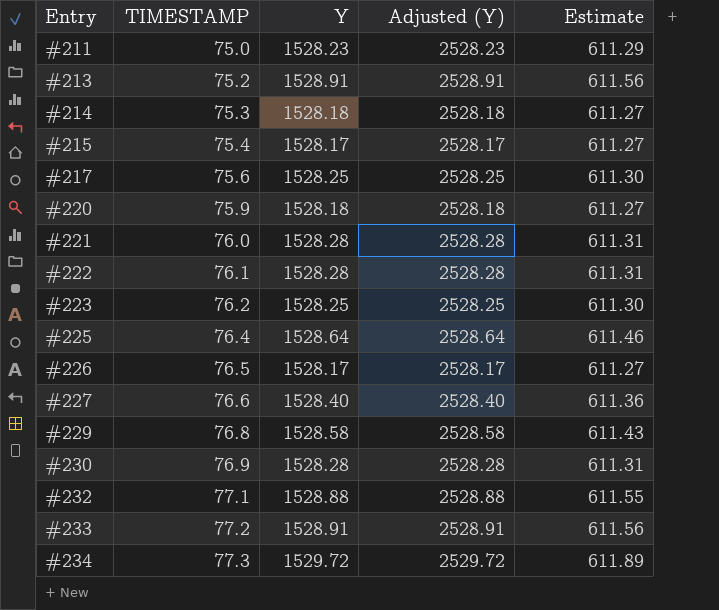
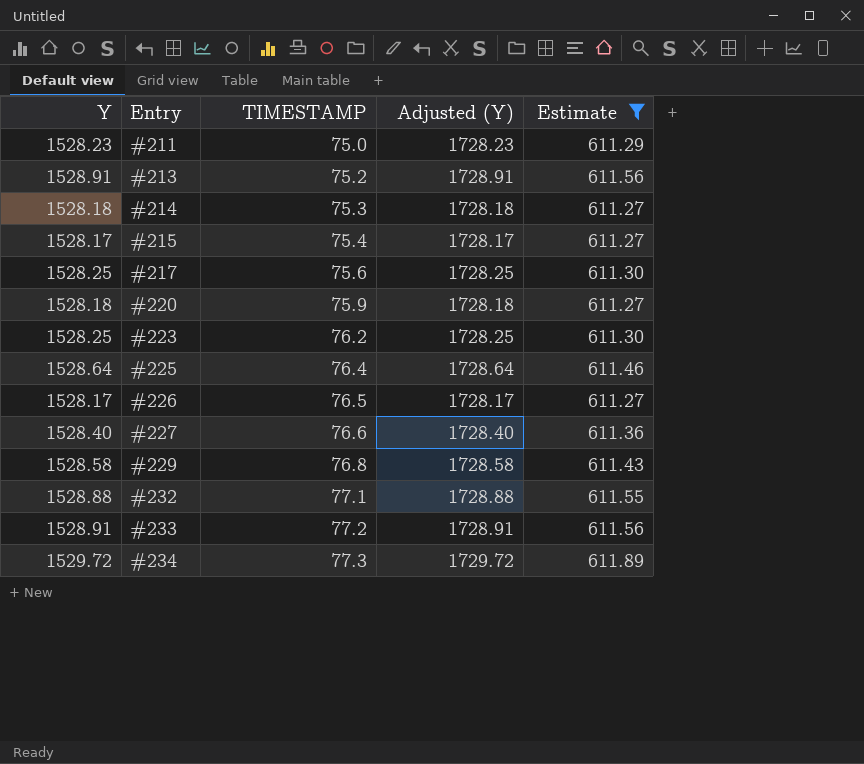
filter: none -> Estimate != 611.31
column Y | position: 3 -> 1
column Adjusted (Y) | formula: [Y] + 1000 -> [Y] + 200

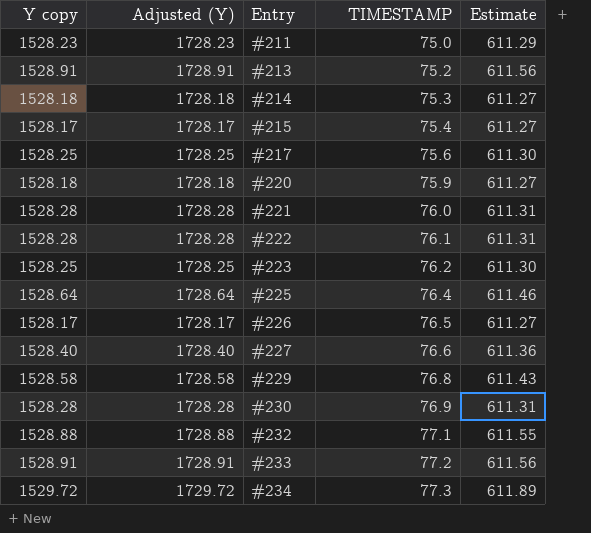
filter: Estimate != 611.31 -> none
column name: Y -> Y copy
column Adjusted (Y) | position: 4 -> 2

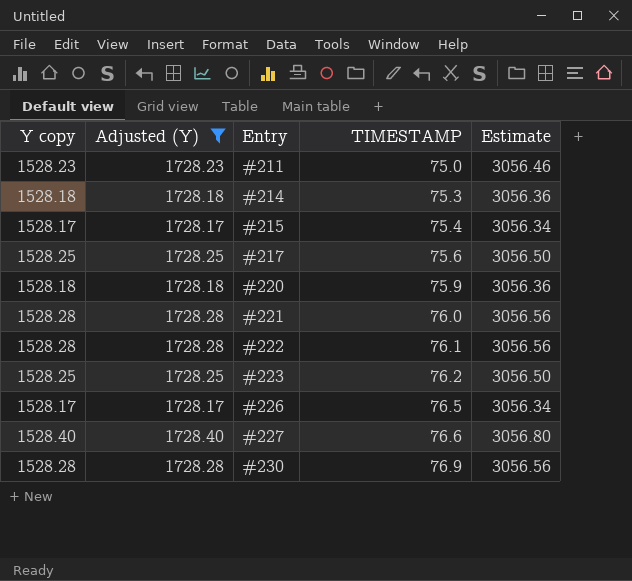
filter: none -> Adjusted (Y) <= 1728.40
column Estimate | formula: [Y copy] * 0.4 -> [Y copy] * 2

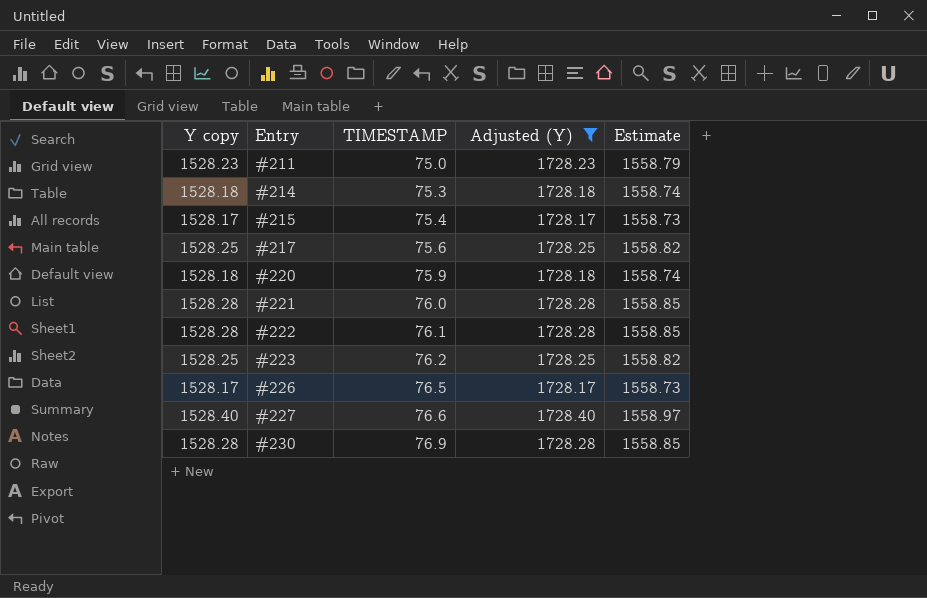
column Adjusted (Y) | position: 2 -> 4
column Estimate | formula: [Y copy] * 2 -> [Y copy] * 1.02

